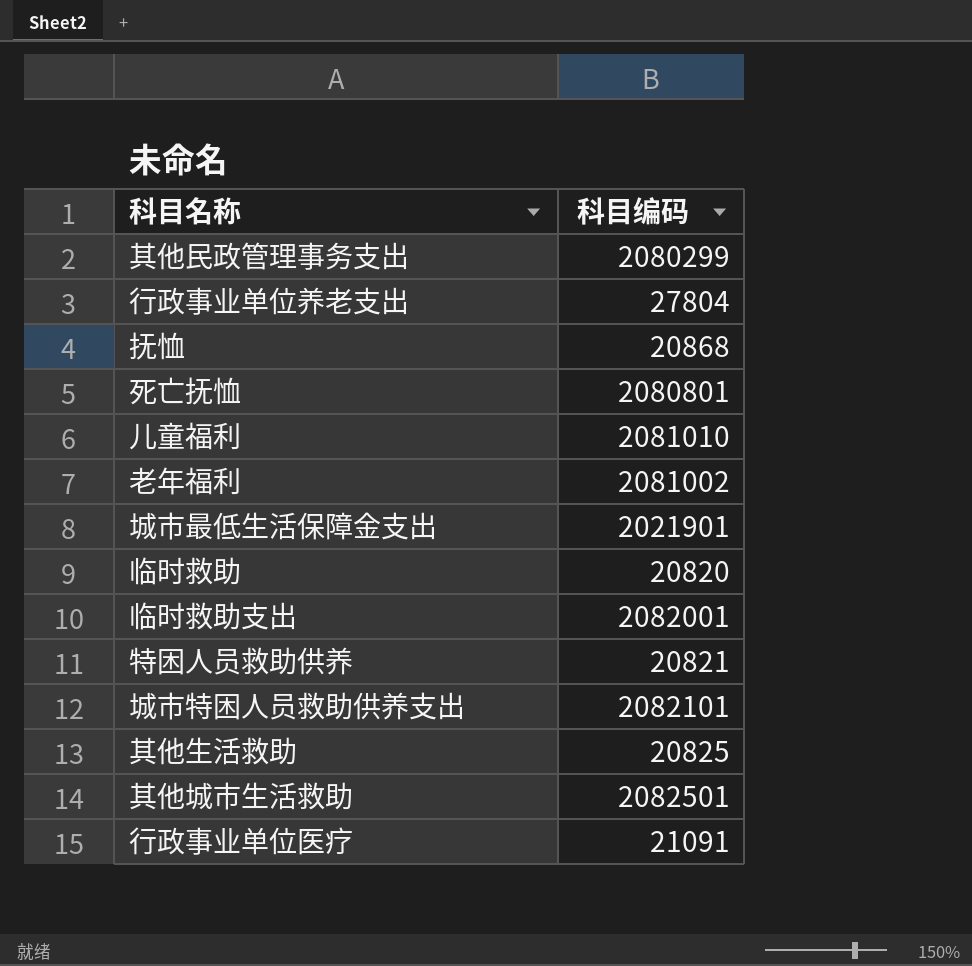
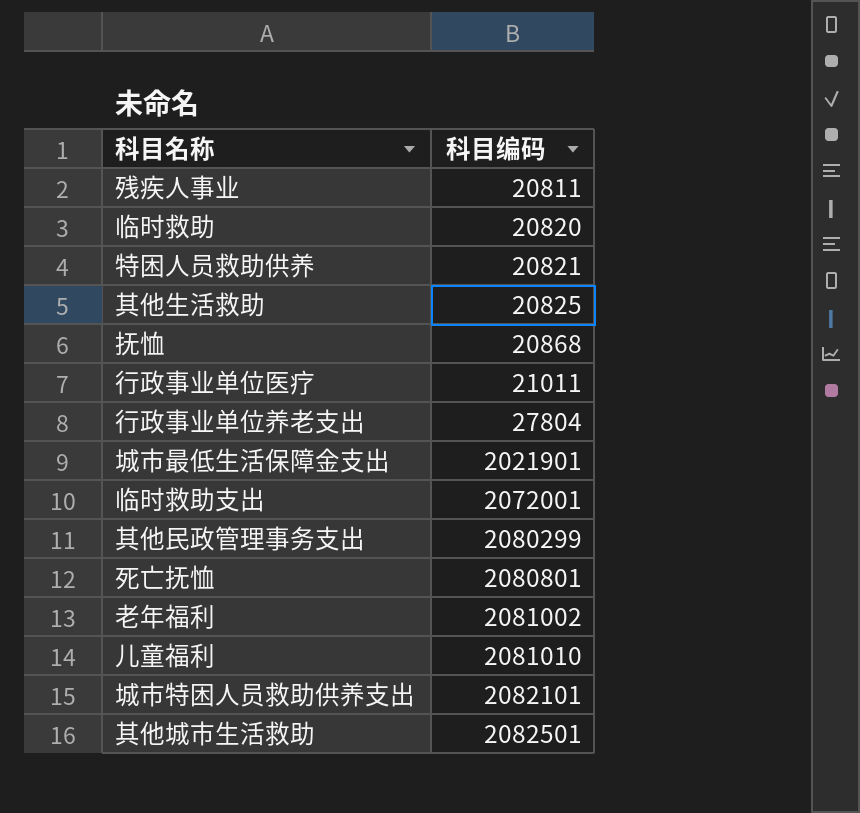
row order: none -> 科目编码 ascending
row 残疾人事业: none -> 20811
行政事业单位医疗 | 科目编码: 21091 -> 21011
临时救助支出 | 科目编码: 2082001 -> 2072001

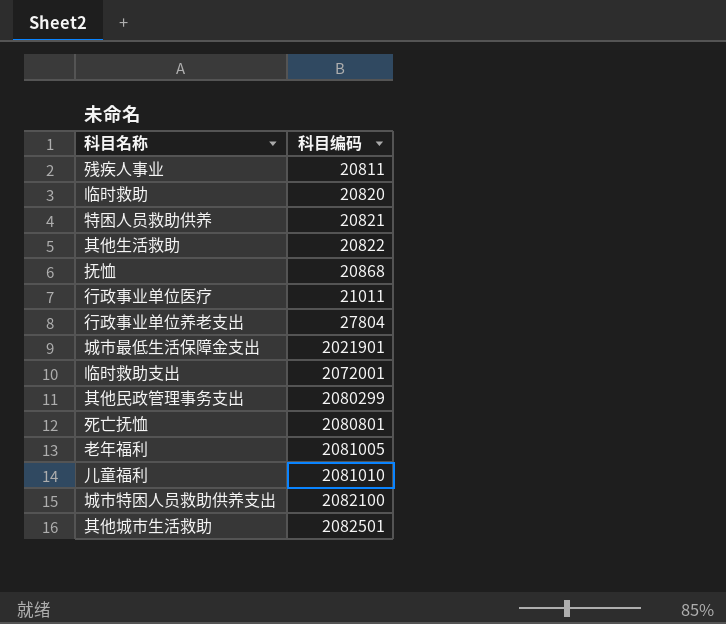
其他生活救助 | 科目编码: 20825 -> 20822
老年福利 | 科目编码: 2081002 -> 2081005
城市特困人员救助供养支出 | 科目编码: 2082101 -> 2082100

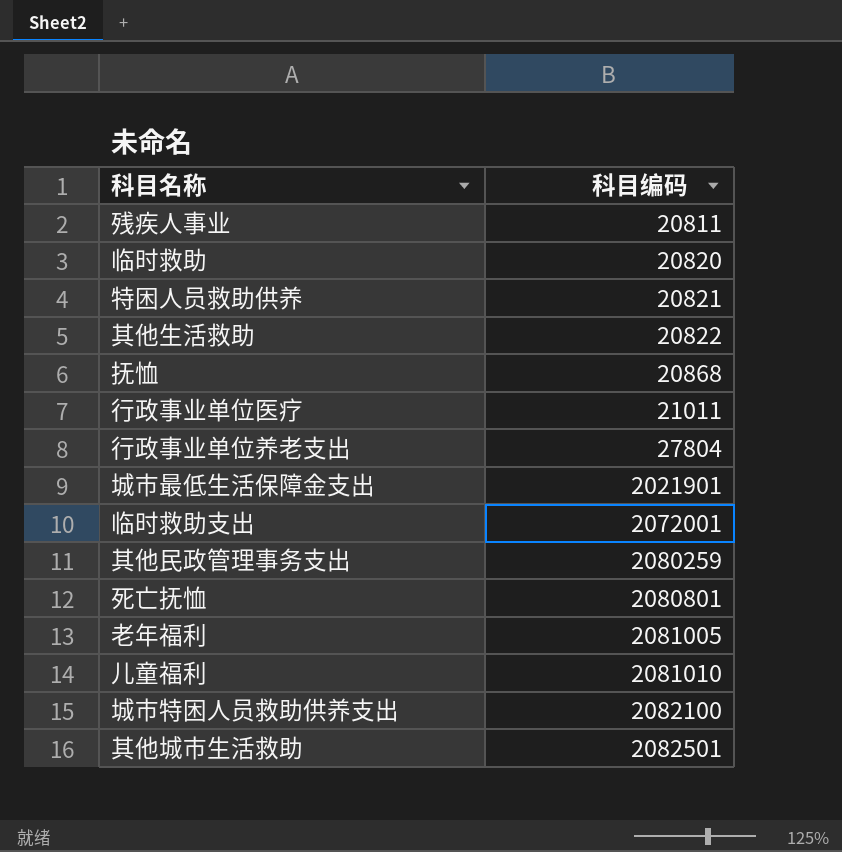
其他民政管理事务支出 | 科目编码: 2080299 -> 2080259

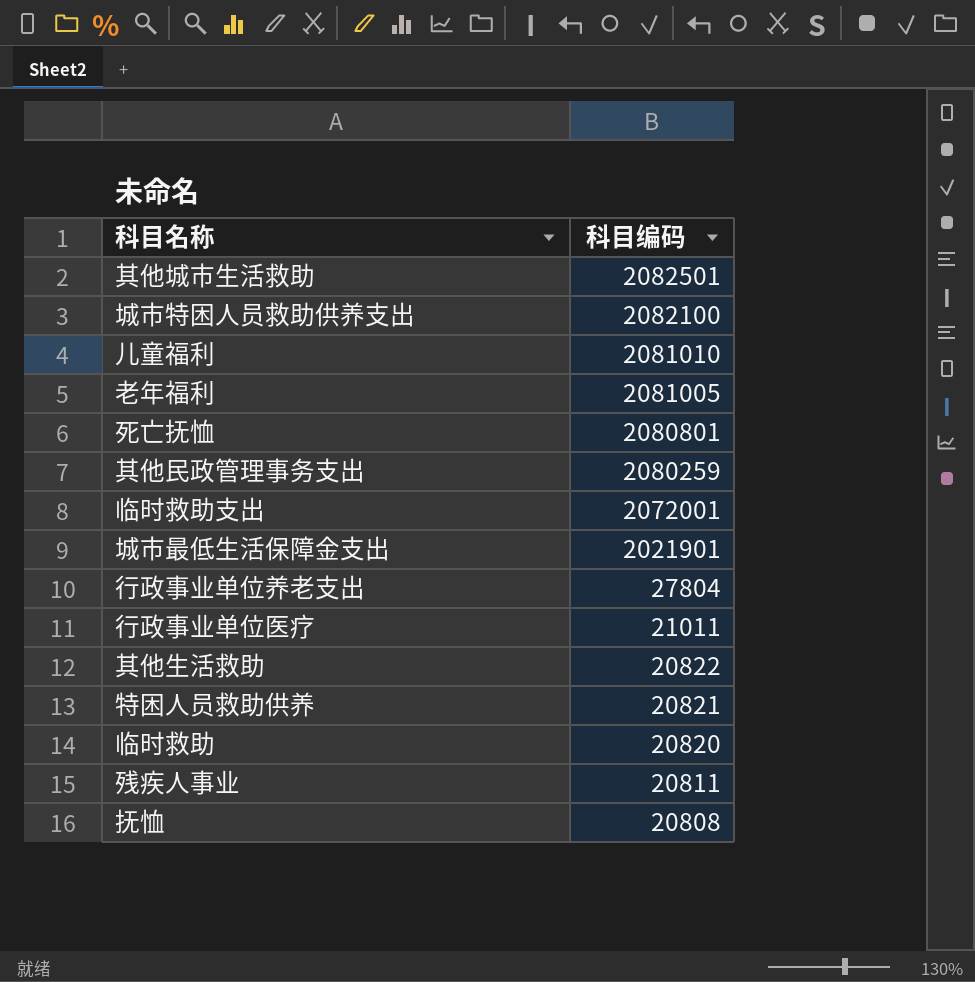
row order: 科目编码 ascending -> 科目编码 descending
抚恤 | 科目编码: 20868 -> 20808

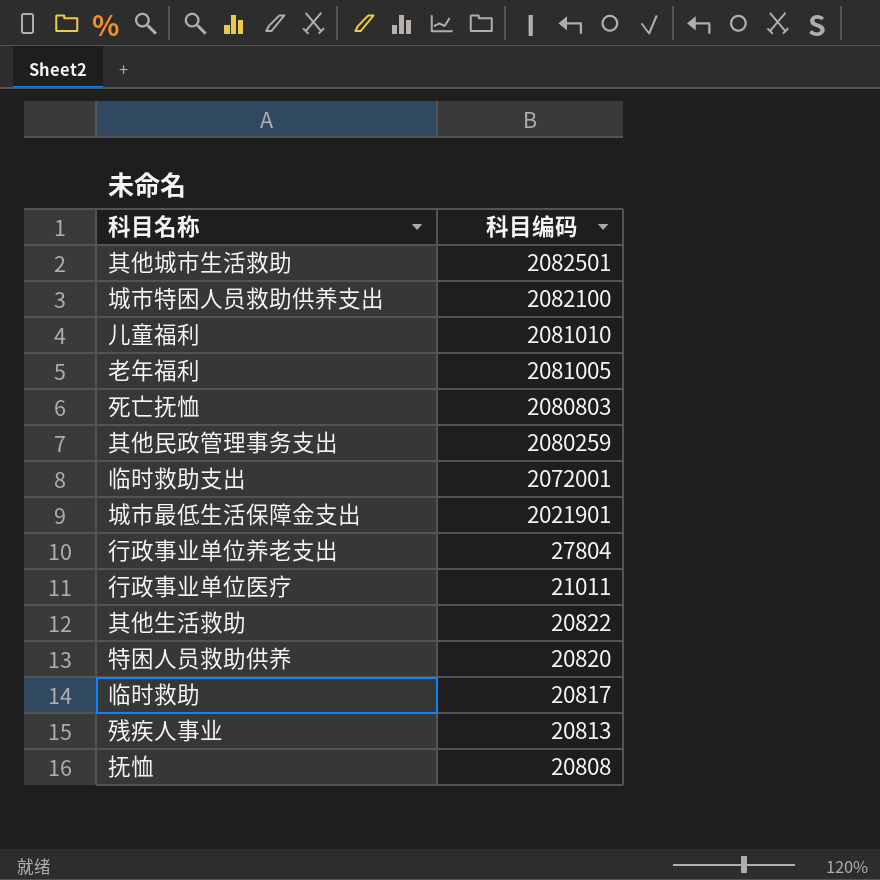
死亡抚恤 | 科目编码: 2080801 -> 2080803
特困人员救助供养 | 科目编码: 20821 -> 20820
临时救助 | 科目编码: 20820 -> 20817
残疾人事业 | 科目编码: 20811 -> 20813

